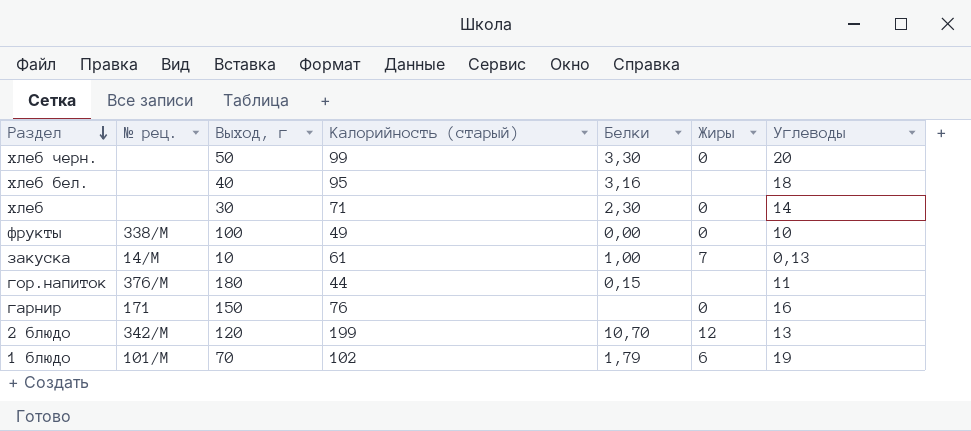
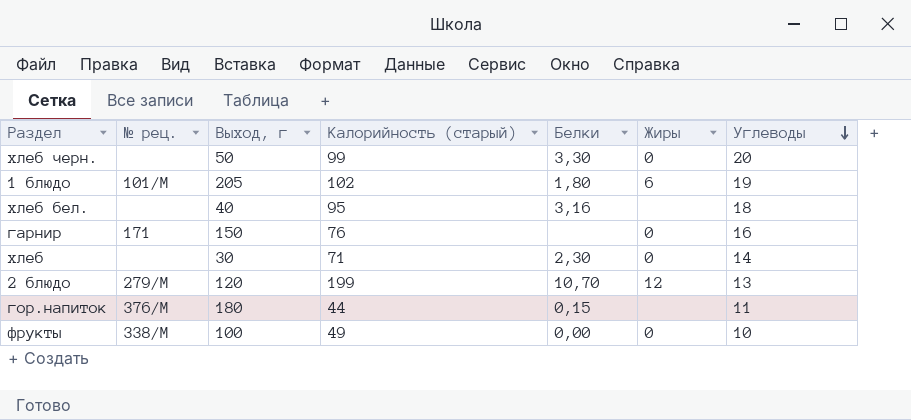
row order: Раздел descending -> Углеводы descending
row закуска: 14/М | 10 | 61 | 1,00 | 7 | 0,13 -> none
1 блюдо | Выход, г: 70 -> 205
1 блюдо | Белки: 1,79 -> 1,80
2 блюдо | № рец.: 342/М -> 279/М

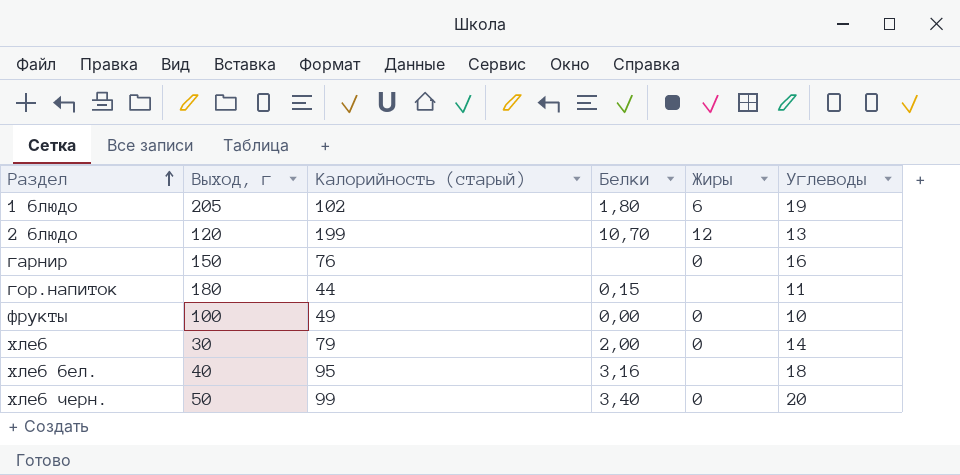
row order: Углеводы descending -> Раздел ascending
column № рец. | position: 2 -> none
хлеб | Калорийность (старый): 71 -> 79
хлеб | Белки: 2,30 -> 2,00
хлеб черн. | Белки: 3,30 -> 3,40

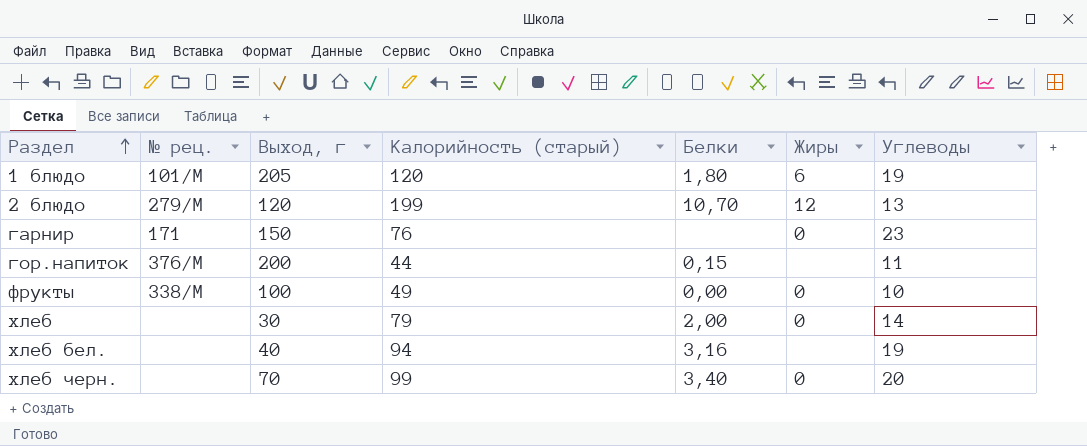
column № рец. | position: none -> 2
1 блюдо | Калорийность (старый): 102 -> 120
гарнир | Углеводы: 16 -> 23
гор.напиток | Выход, г: 180 -> 200
хлеб бел. | Калорийность (старый): 95 -> 94
хлеб бел. | Углеводы: 18 -> 19
хлеб черн. | Выход, г: 50 -> 70

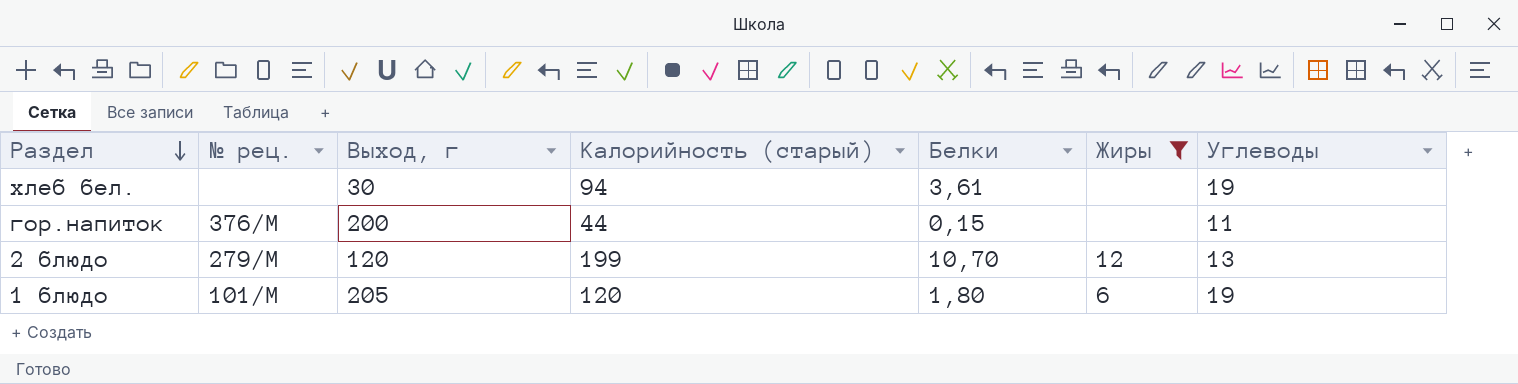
filter: none -> Жиры != 0
row order: Раздел ascending -> Раздел descending
хлеб бел. | Выход, г: 40 -> 30
хлеб бел. | Белки: 3,16 -> 3,61

